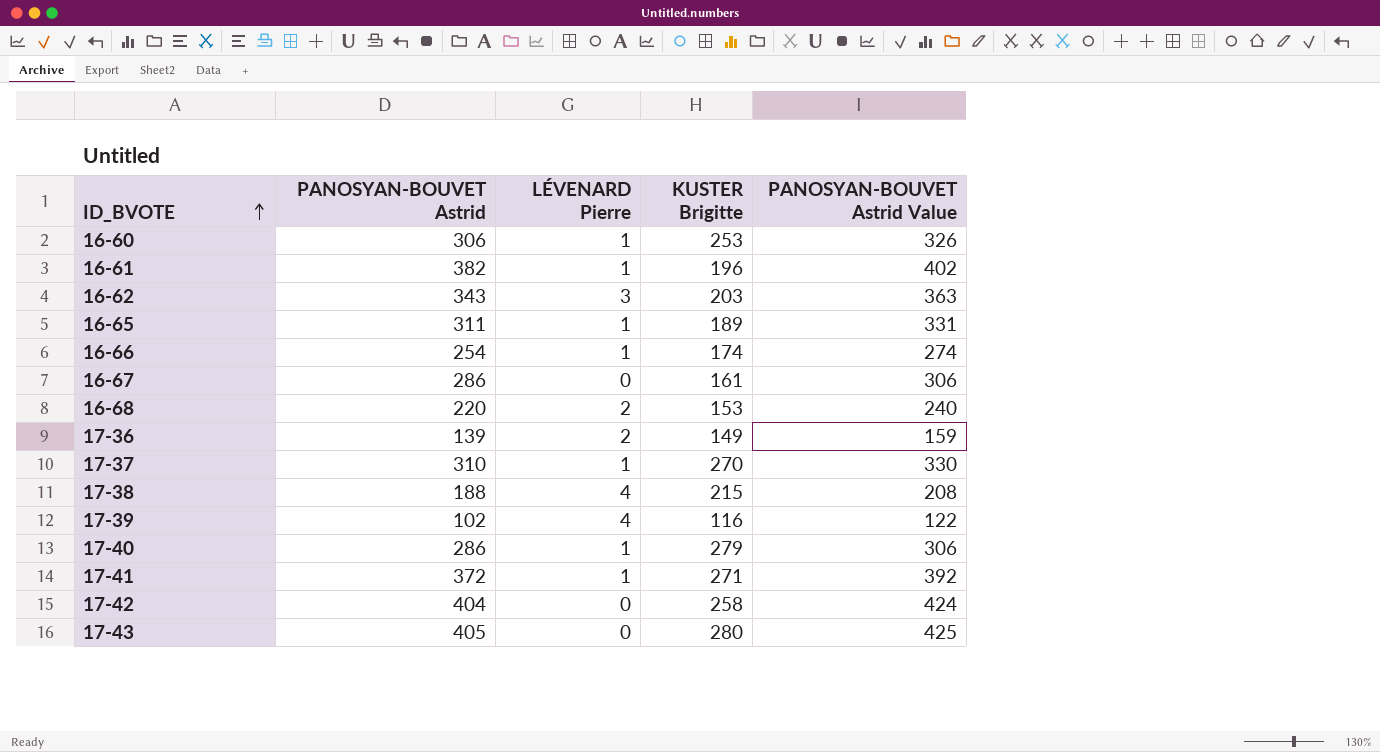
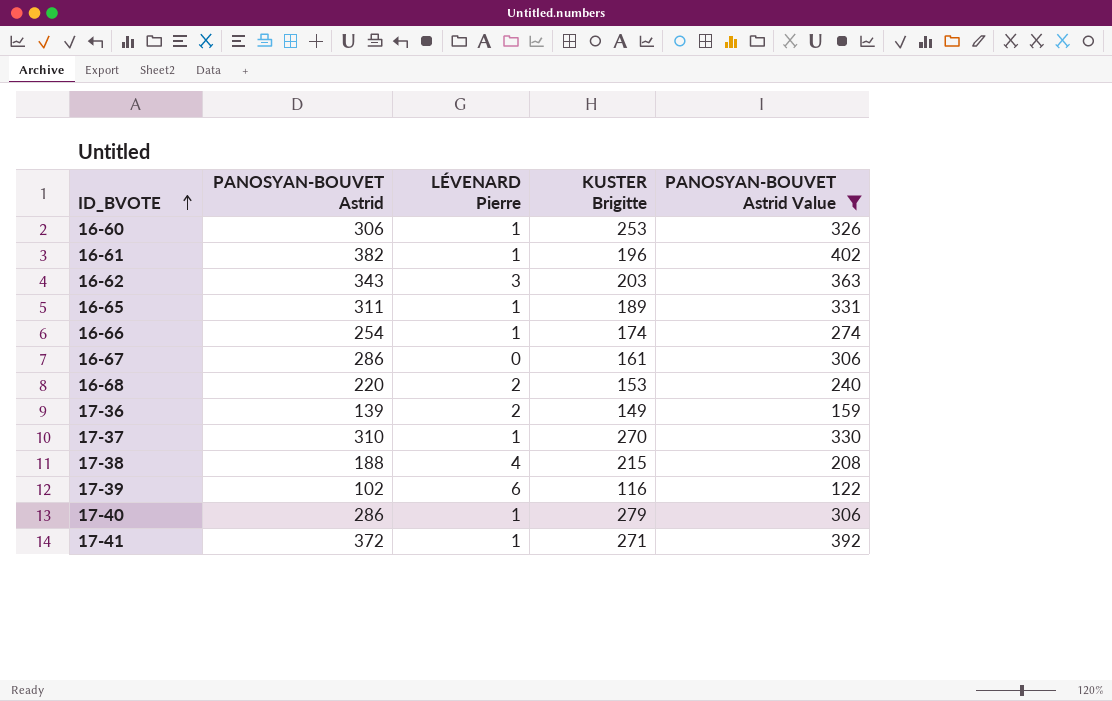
filter: none -> PANOSYAN-BOUVET Astrid Value <= 402
17-39 | LÉVENARD Pierre: 4 -> 6

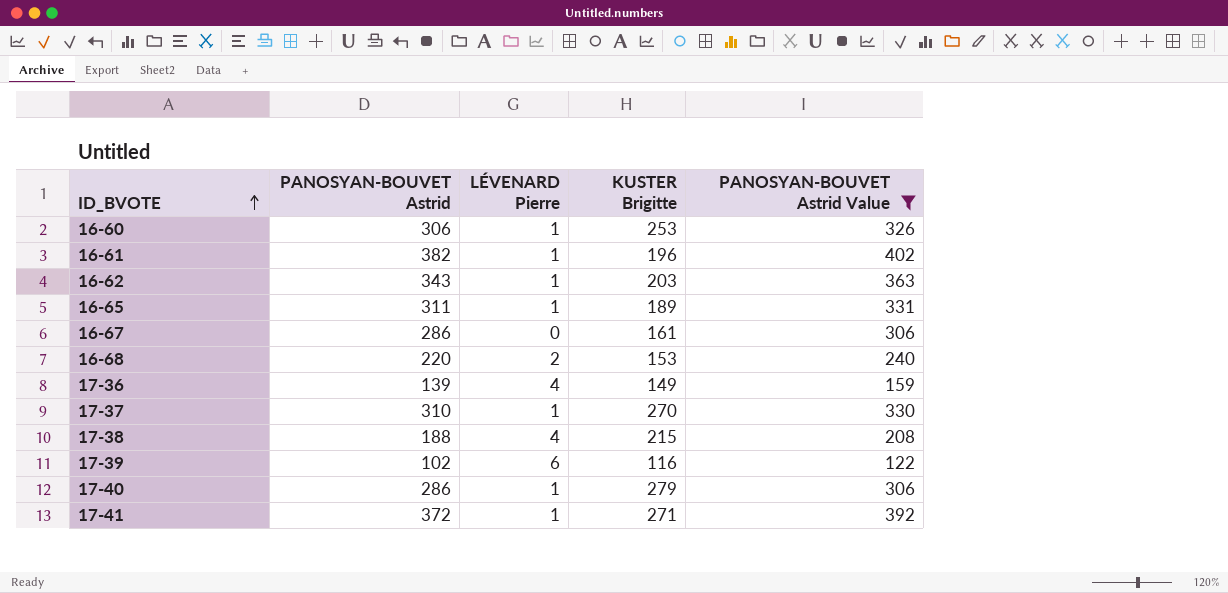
row 16-66: 254 | 1 | 174 | 274 -> none
16-62 | LÉVENARD Pierre: 3 -> 1
17-36 | LÉVENARD Pierre: 2 -> 4

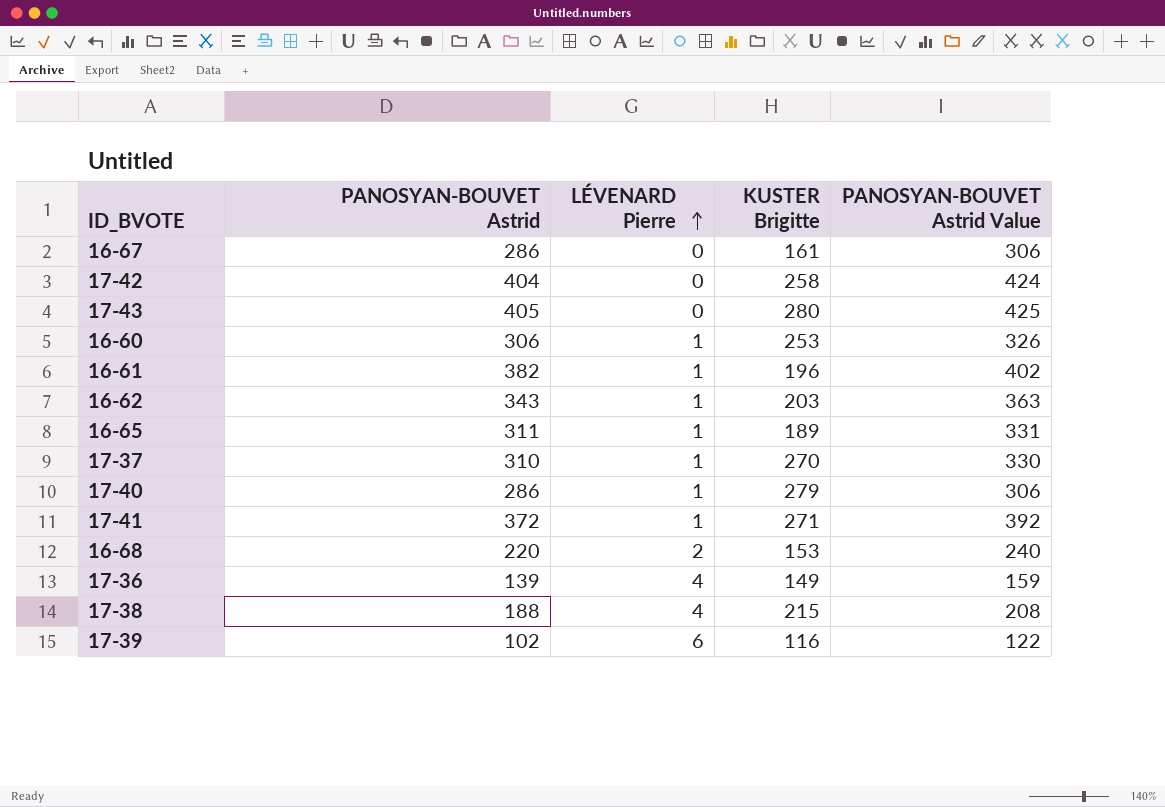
filter: PANOSYAN-BOUVET Astrid Value <= 402 -> none
row order: ID_BVOTE ascending -> LÉVENARD Pierre ascending

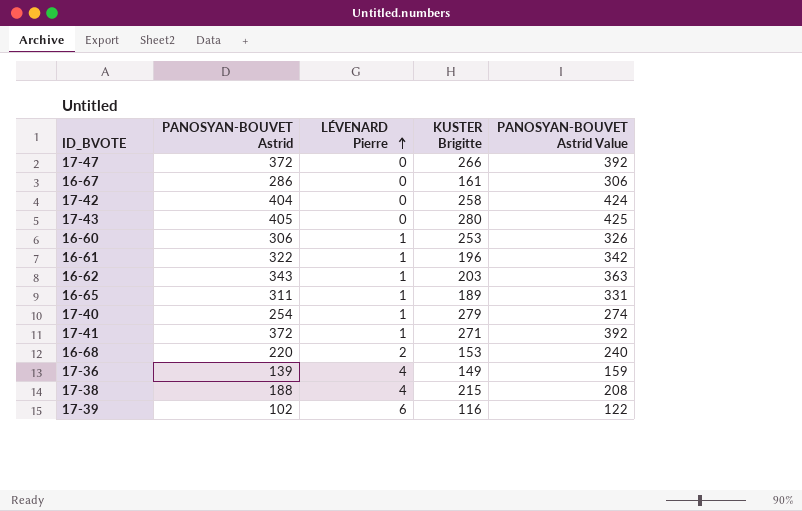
row 17-37: 310 | 1 | 270 | 330 -> none
row 17-47: none -> 372 | 0 | 266 | 392
16-61 | PANOSYAN-BOUVET Astrid: 382 -> 322
16-61 | PANOSYAN-BOUVET Astrid Value: 402 -> 342
17-40 | PANOSYAN-BOUVET Astrid: 286 -> 254
17-40 | PANOSYAN-BOUVET Astrid Value: 306 -> 274

